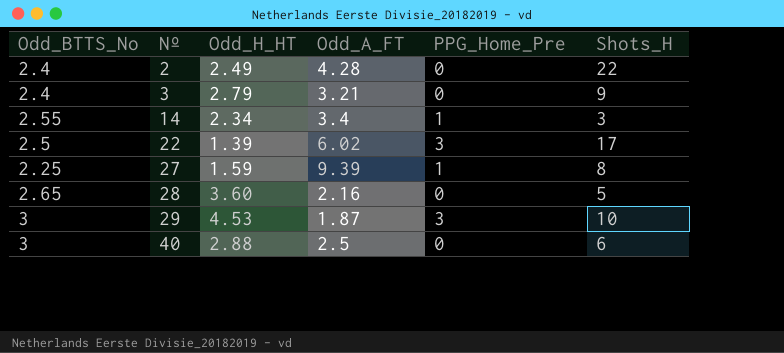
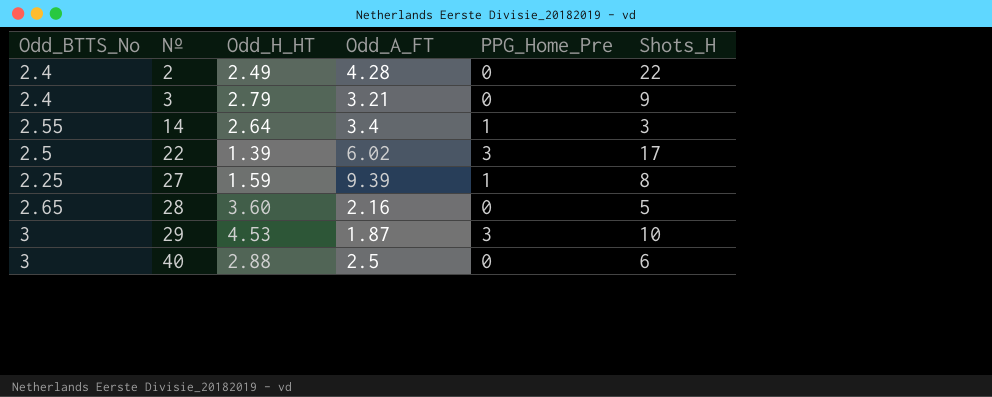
14 | Odd_H_HT: 2.34 -> 2.64

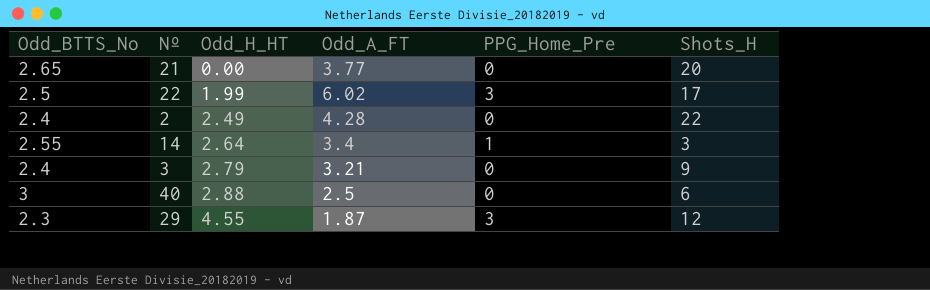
row order: Nº ascending -> Odd_H_HT ascending
row 27: 2.25 | 1.59 | 9.39 | 1 | 8 -> none
row 28: 2.65 | 3.60 | 2.16 | 0 | 5 -> none
row 21: none -> 2.65 | 0.00 | 3.77 | 0 | 20
22 | Odd_H_HT: 1.39 -> 1.99
29 | Odd_BTTS_No: 3 -> 2.3
29 | Odd_H_HT: 4.53 -> 4.55
29 | Shots_H: 10 -> 12

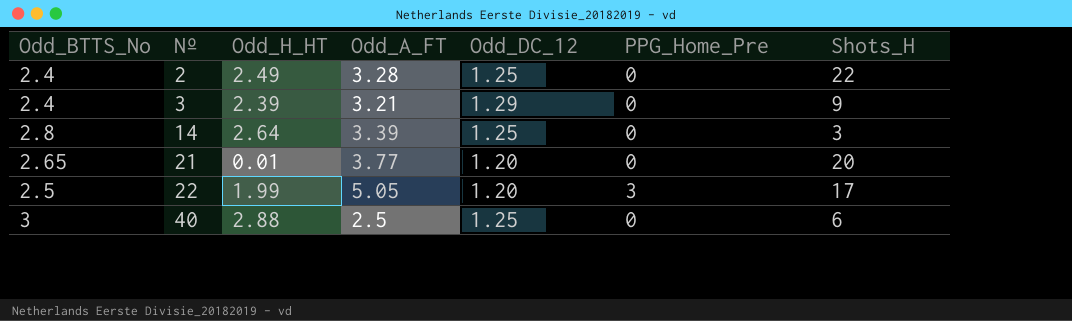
row order: Odd_H_HT ascending -> Nº ascending
column Odd_DC_12 | position: none -> 5
row 29: 2.3 | 4.55 | 1.87 | 3 | 12 -> none
2 | Odd_A_FT: 4.28 -> 3.28
3 | Odd_H_HT: 2.79 -> 2.39
14 | Odd_BTTS_No: 2.55 -> 2.8
14 | Odd_A_FT: 3.4 -> 3.39
14 | PPG_Home_Pre: 1 -> 0
21 | Odd_H_HT: 0.00 -> 0.01
22 | Odd_A_FT: 6.02 -> 5.05

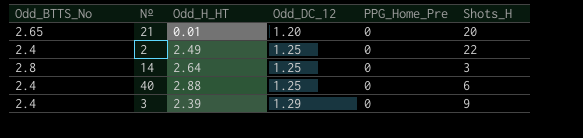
row order: Nº ascending -> Odd_DC_12 ascending
column Odd_A_FT | position: 4 -> none
row 22: 2.5 | 1.99 | 5.05 | 1.20 | 3 | 17 -> none
40 | Odd_BTTS_No: 3 -> 2.4

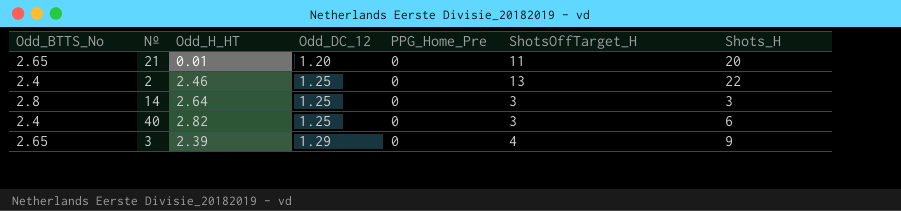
column ShotsOffTarget_H | position: none -> 6
2 | Odd_H_HT: 2.49 -> 2.46
40 | Odd_H_HT: 2.88 -> 2.82
3 | Odd_BTTS_No: 2.4 -> 2.65

